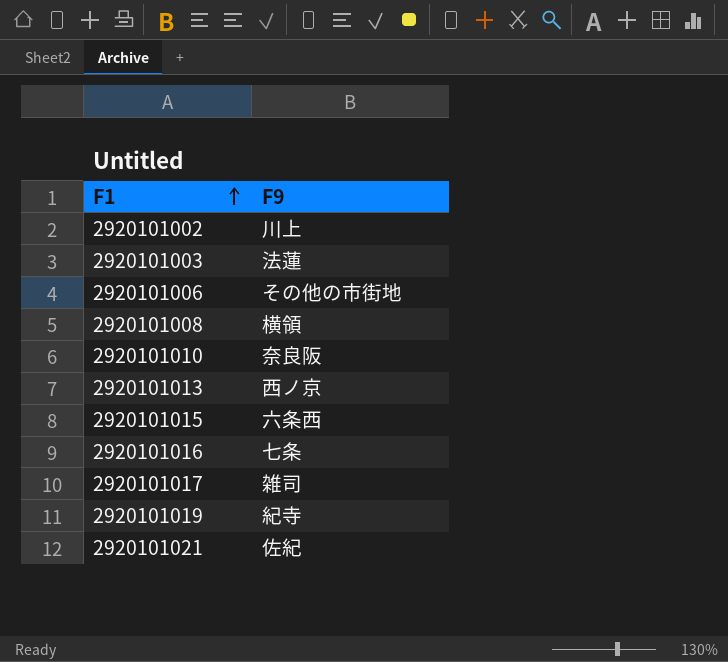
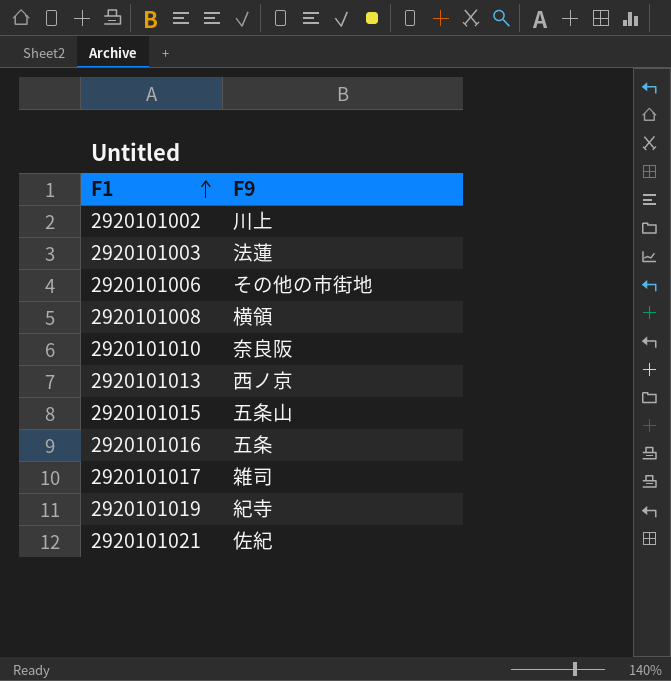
2920101015 | F9: 六条西 -> 五条山
2920101016 | F9: 七条 -> 五条

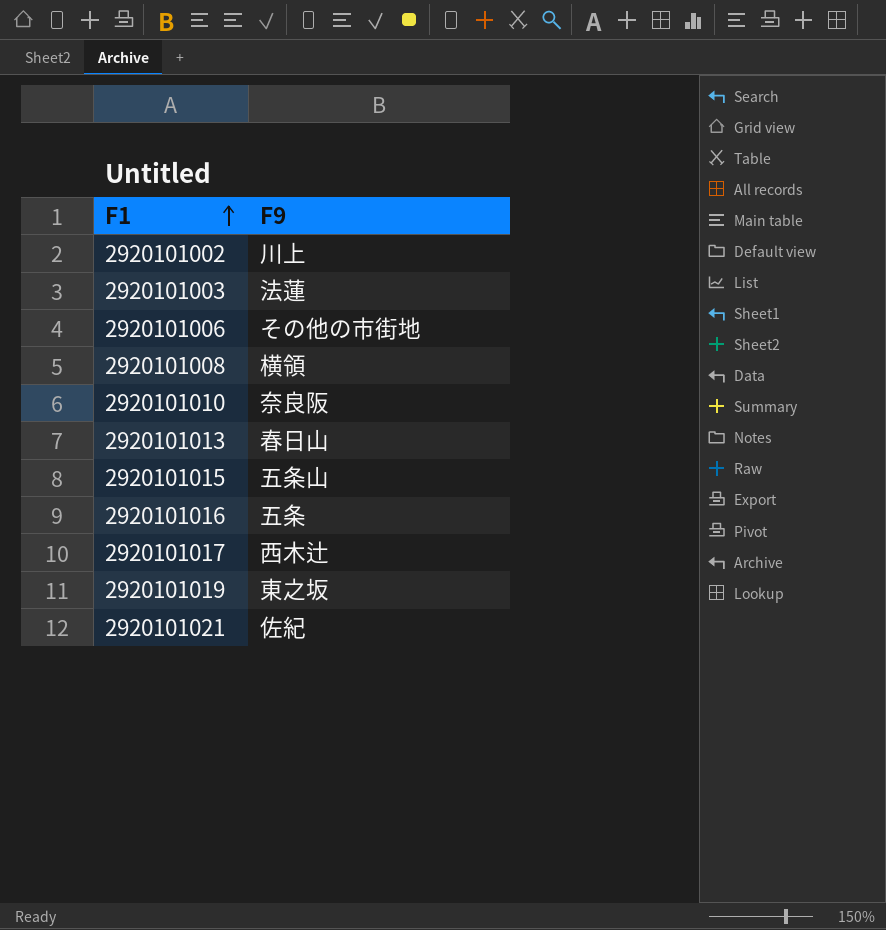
2920101013 | F9: 西ノ京 -> 春日山
2920101017 | F9: 雑司 -> 西木辻
2920101019 | F9: 紀寺 -> 東之坂

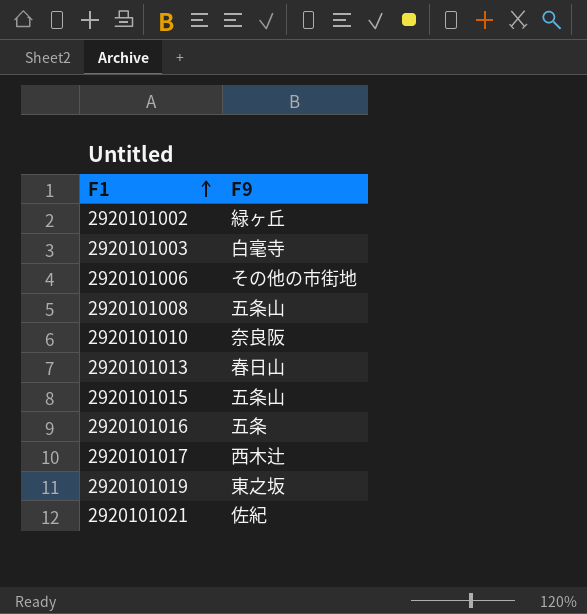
2920101002 | F9: 川上 -> 緑ヶ丘
2920101003 | F9: 法蓮 -> 白毫寺
2920101008 | F9: 横領 -> 五条山

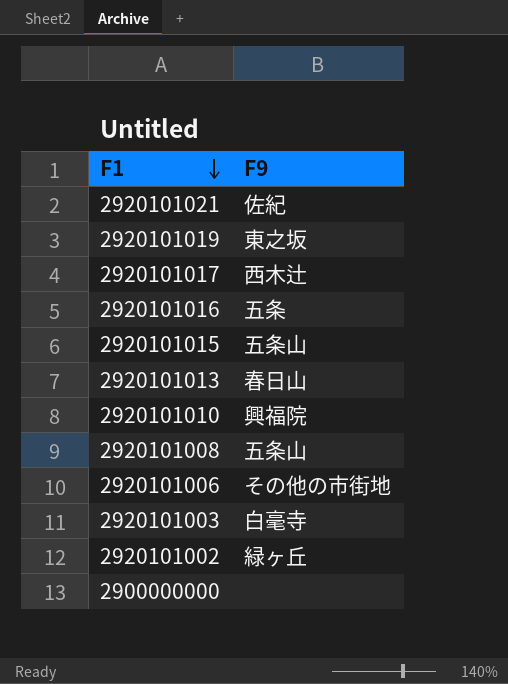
row order: F1 ascending -> F1 descending
2920101010 | F9: 奈良阪 -> 興福院
row 2900000000: none -> none

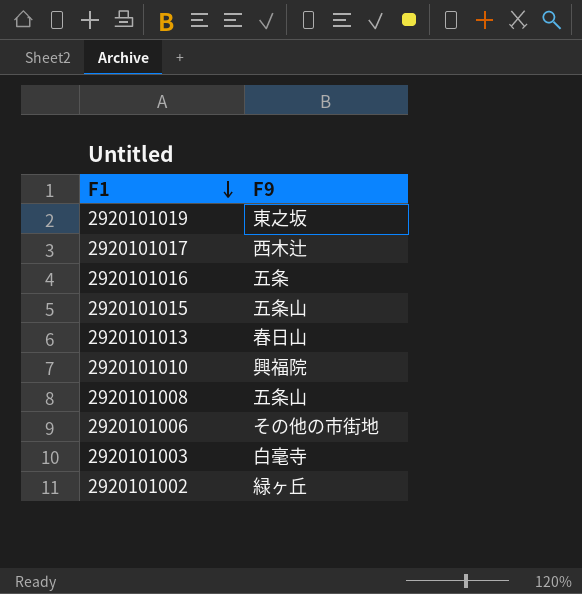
row 2920101021: 佐紀 -> none
row 2900000000: none -> none

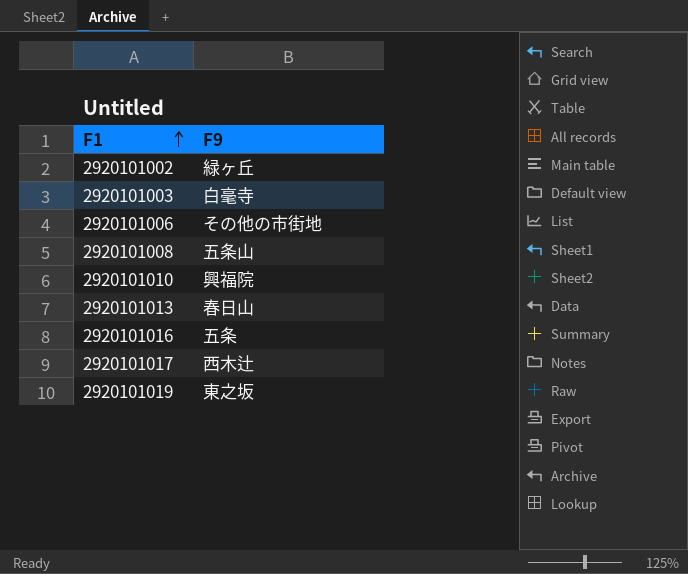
row order: F1 descending -> F1 ascending
row 2920101015: 五条山 -> none

